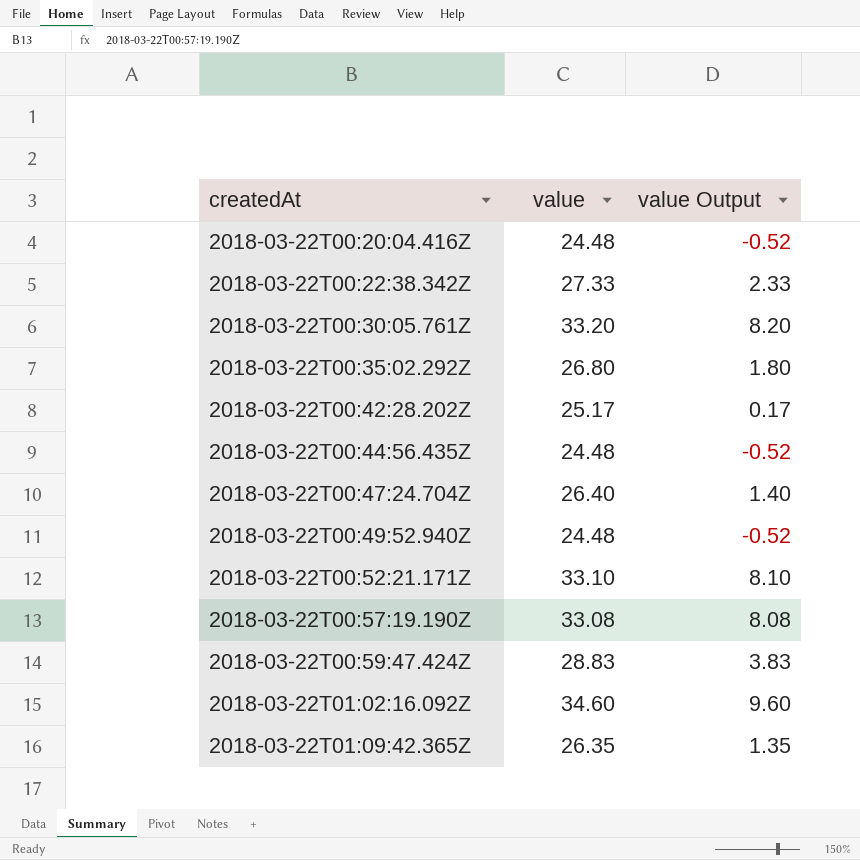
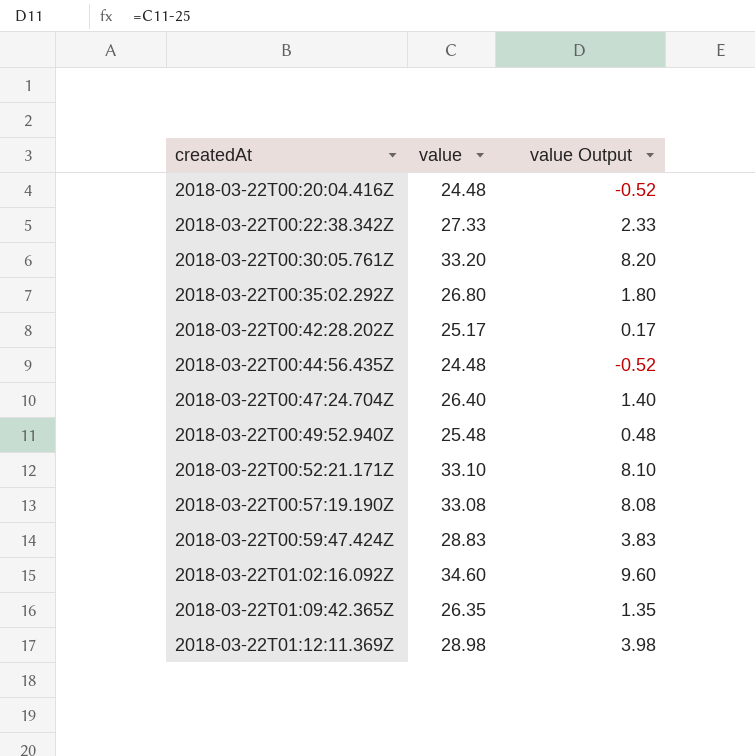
2018-03-22T00:49:52.940Z | value: 24.48 -> 25.48
2018-03-22T00:49:52.940Z | value Output: -0.52 -> 0.48
row 2018-03-22T01:12:11.369Z: none -> 28.98 | 3.98

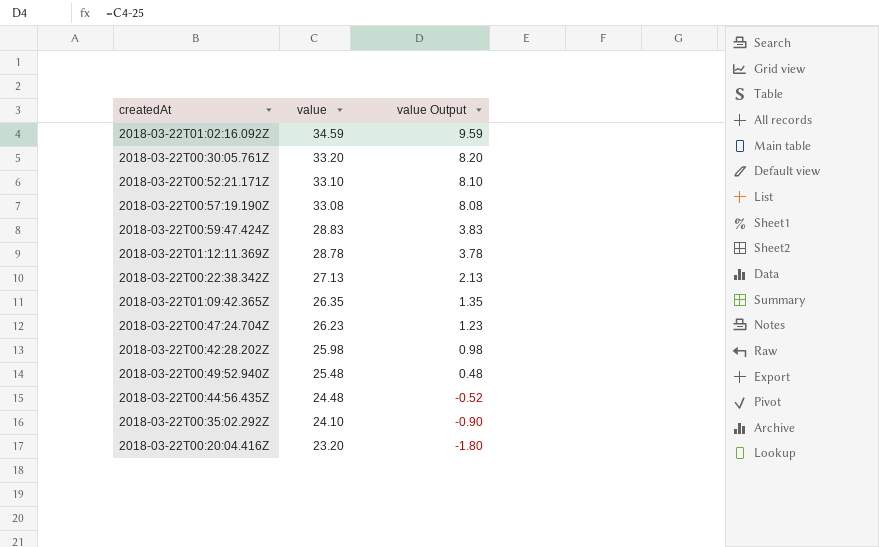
row order: createdAt ascending -> value descending
2018-03-22T01:02:16.092Z | value: 34.60 -> 34.59
2018-03-22T01:02:16.092Z | value Output: 9.60 -> 9.59
2018-03-22T01:12:11.369Z | value: 28.98 -> 28.78
2018-03-22T01:12:11.369Z | value Output: 3.98 -> 3.78
2018-03-22T00:22:38.342Z | value: 27.33 -> 27.13
2018-03-22T00:22:38.342Z | value Output: 2.33 -> 2.13
2018-03-22T00:47:24.704Z | value: 26.40 -> 26.23
2018-03-22T00:47:24.704Z | value Output: 1.40 -> 1.23
2018-03-22T00:42:28.202Z | value: 25.17 -> 25.98
2018-03-22T00:42:28.202Z | value Output: 0.17 -> 0.98
2018-03-22T00:35:02.292Z | value: 26.80 -> 24.10
2018-03-22T00:35:02.292Z | value Output: 1.80 -> -0.90
2018-03-22T00:20:04.416Z | value: 24.48 -> 23.20
2018-03-22T00:20:04.416Z | value Output: -0.52 -> -1.80

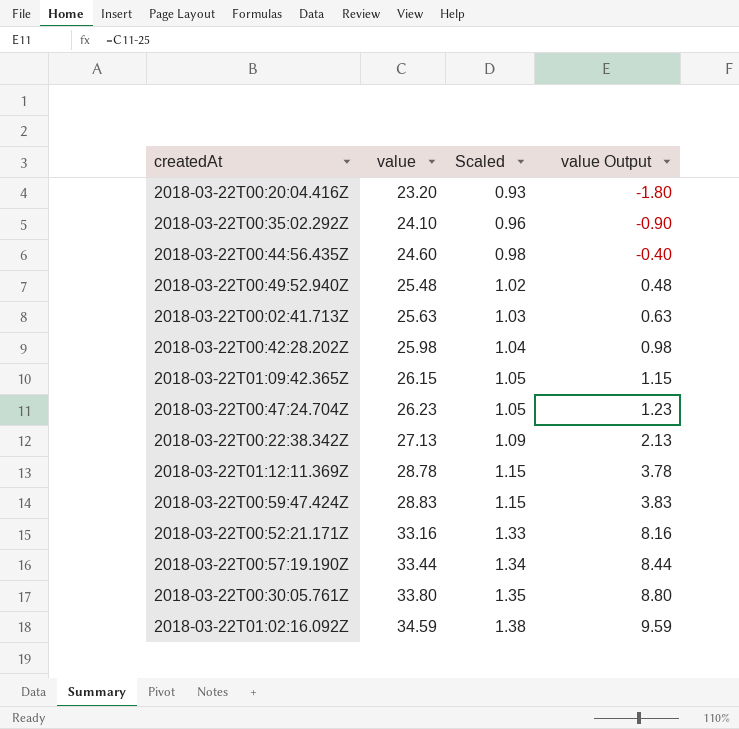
row order: value descending -> value ascending
column Scaled | formula: none -> [value] * 0.04
2018-03-22T00:44:56.435Z | value: 24.48 -> 24.60
2018-03-22T00:44:56.435Z | value Output: -0.52 -> -0.40
row 2018-03-22T00:02:41.713Z: none -> 25.63 | 1.03 | 0.63
2018-03-22T01:09:42.365Z | value: 26.35 -> 26.15
2018-03-22T01:09:42.365Z | value Output: 1.35 -> 1.15
2018-03-22T00:52:21.171Z | value: 33.10 -> 33.16
2018-03-22T00:52:21.171Z | value Output: 8.10 -> 8.16
2018-03-22T00:57:19.190Z | value: 33.08 -> 33.44
2018-03-22T00:57:19.190Z | value Output: 8.08 -> 8.44
2018-03-22T00:30:05.761Z | value: 33.20 -> 33.80
2018-03-22T00:30:05.761Z | value Output: 8.20 -> 8.80

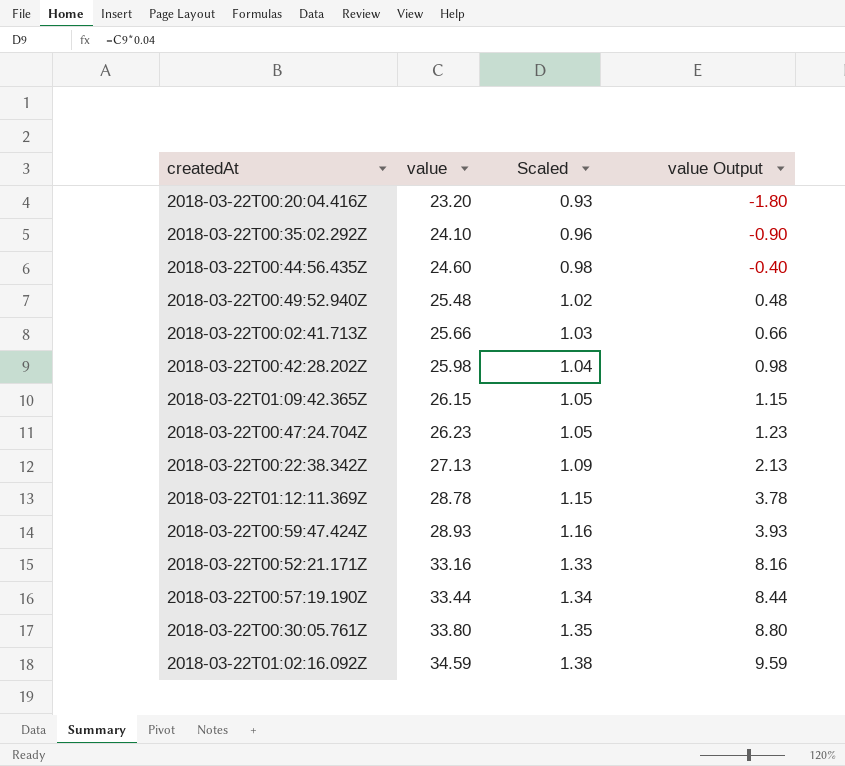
2018-03-22T00:02:41.713Z | value: 25.63 -> 25.66
2018-03-22T00:02:41.713Z | value Output: 0.63 -> 0.66
2018-03-22T00:59:47.424Z | value: 28.83 -> 28.93
2018-03-22T00:59:47.424Z | Scaled: 1.15 -> 1.16
2018-03-22T00:59:47.424Z | value Output: 3.83 -> 3.93

